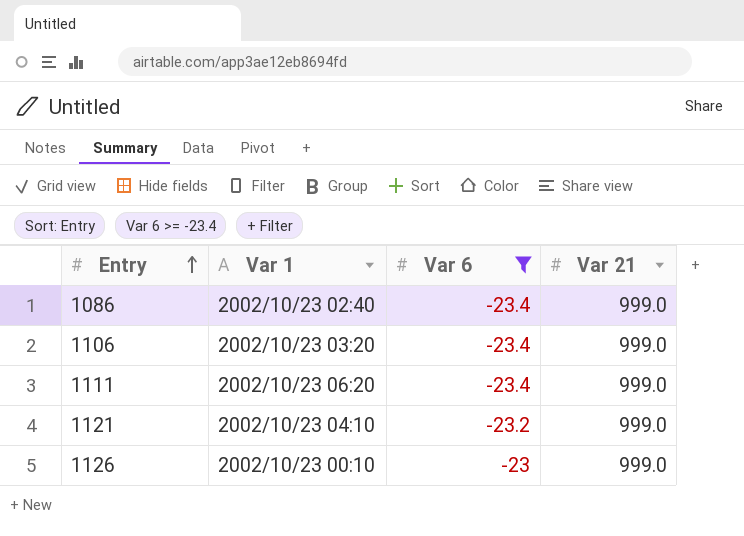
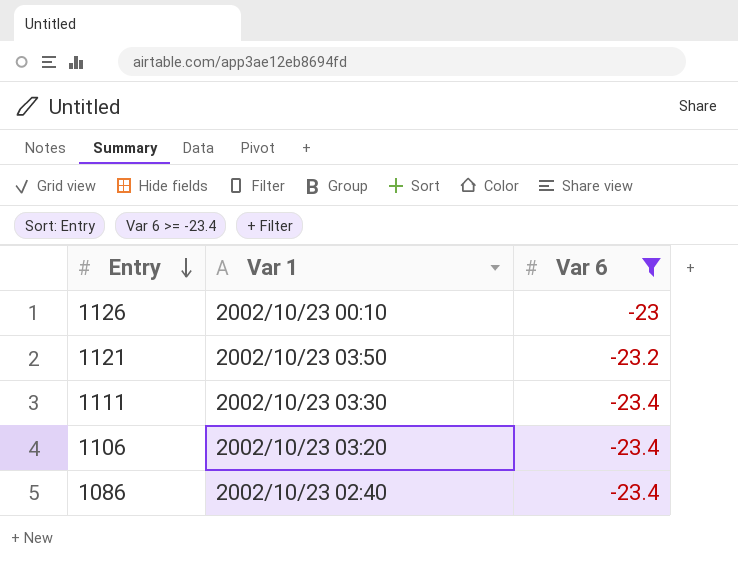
row order: Entry ascending -> Entry descending
column Var 21 | position: 4 -> none
1121 | Var 1: 2002/10/23 04:10 -> 2002/10/23 03:50
1111 | Var 1: 2002/10/23 06:20 -> 2002/10/23 03:30

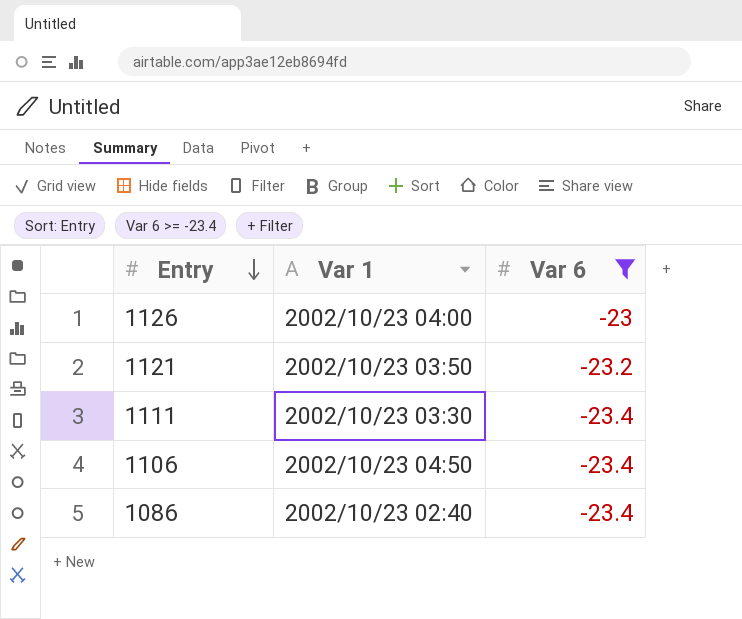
1126 | Var 1: 2002/10/23 00:10 -> 2002/10/23 04:00
1106 | Var 1: 2002/10/23 03:20 -> 2002/10/23 04:50

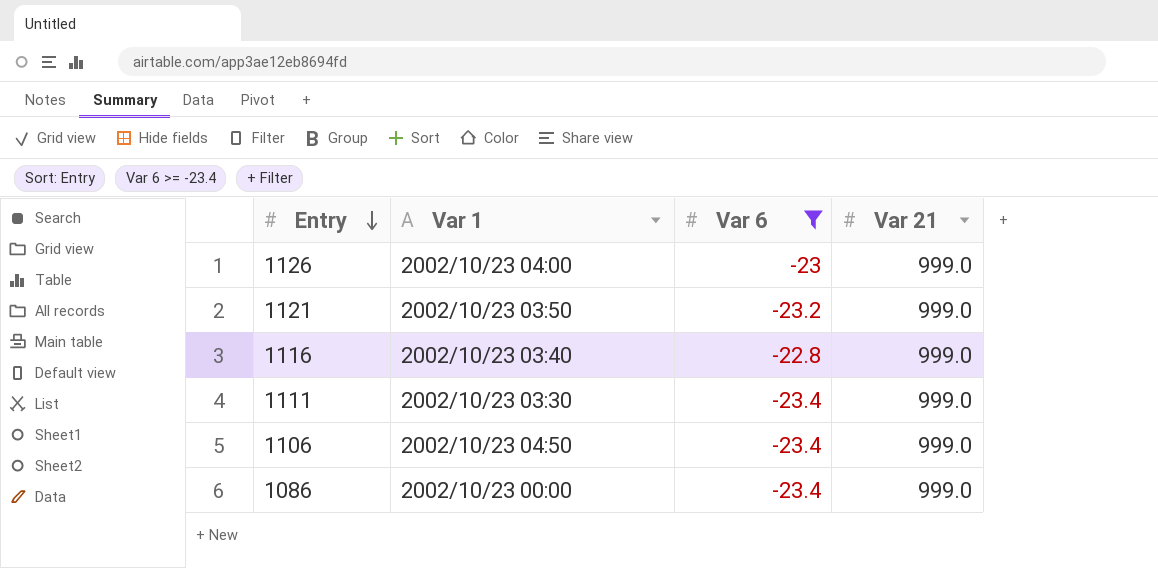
column Var 21 | position: none -> 4
row 1116: none -> 2002/10/23 03:40 | -22.8 | 999.0
1086 | Var 1: 2002/10/23 02:40 -> 2002/10/23 00:00

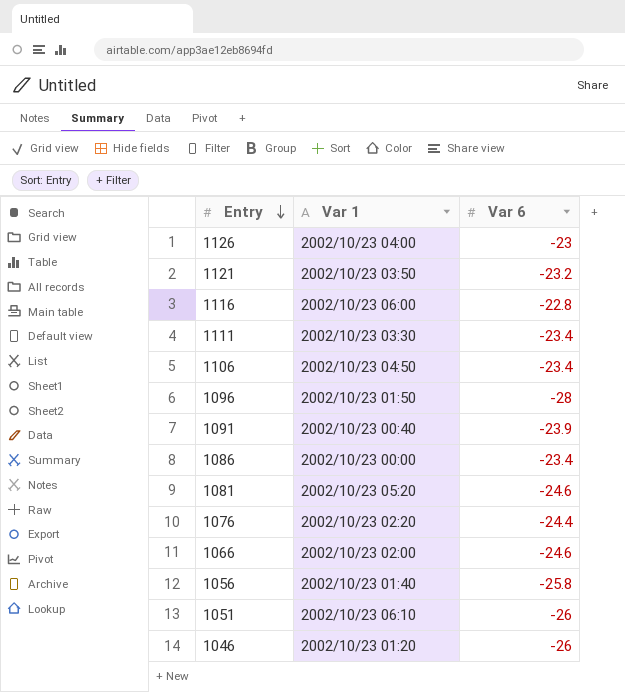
filter: Var 6 >= -23.4 -> none
column Var 21 | position: 4 -> none
1116 | Var 1: 2002/10/23 03:40 -> 2002/10/23 06:00

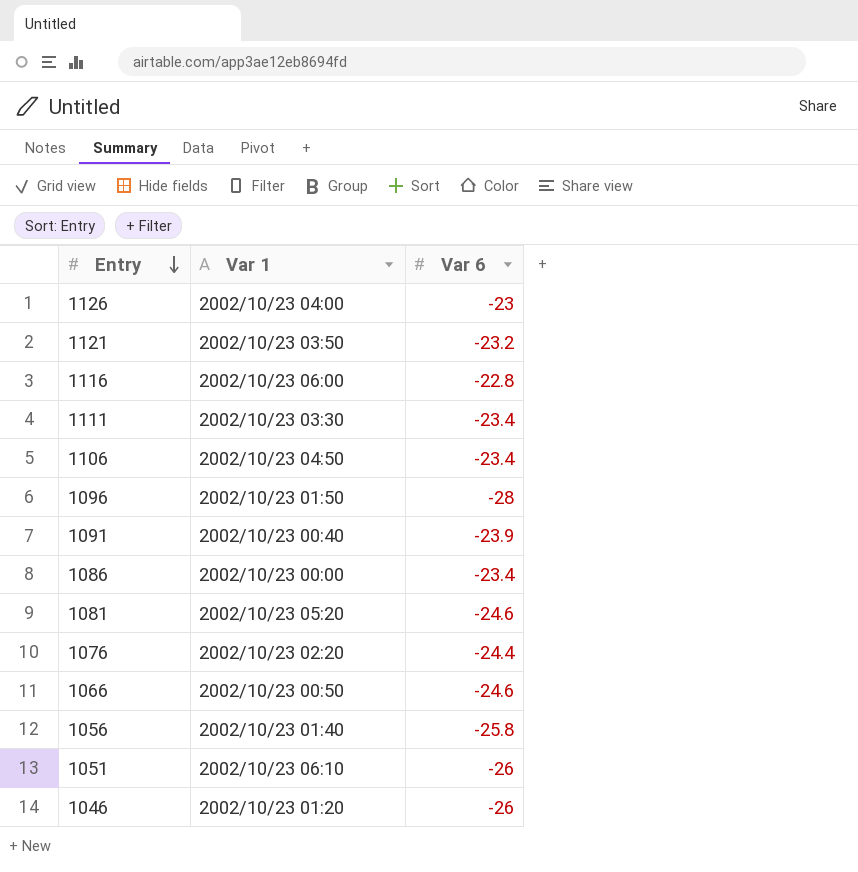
1066 | Var 1: 2002/10/23 02:00 -> 2002/10/23 00:50

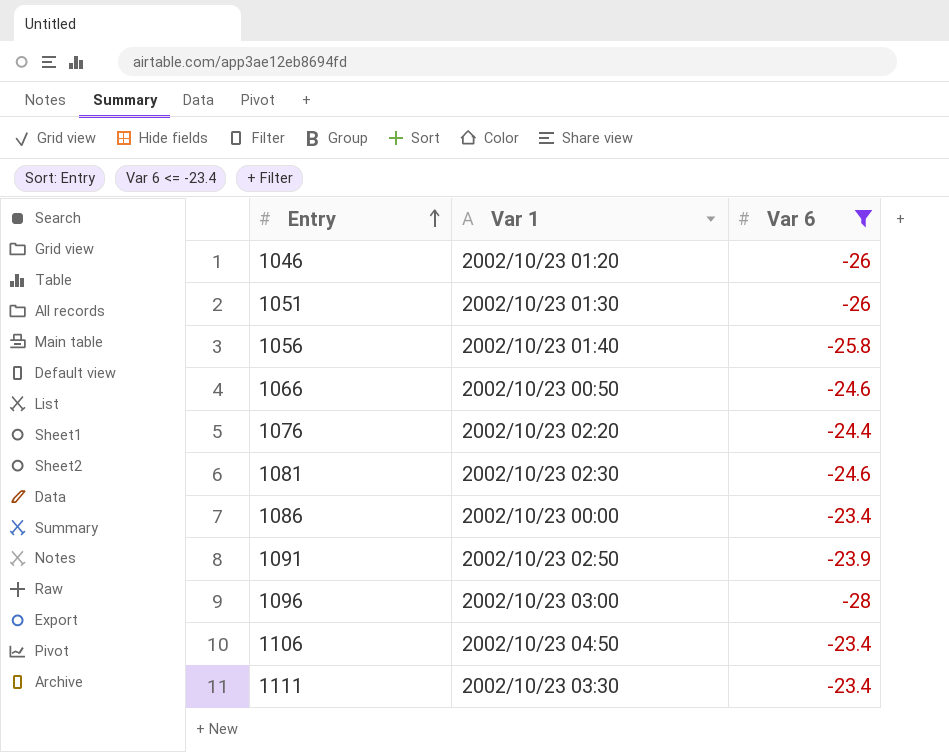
filter: none -> Var 6 <= -23.4
row order: Entry descending -> Entry ascending
1051 | Var 1: 2002/10/23 06:10 -> 2002/10/23 01:30
1081 | Var 1: 2002/10/23 05:20 -> 2002/10/23 02:30
1091 | Var 1: 2002/10/23 00:40 -> 2002/10/23 02:50
1096 | Var 1: 2002/10/23 01:50 -> 2002/10/23 03:00

